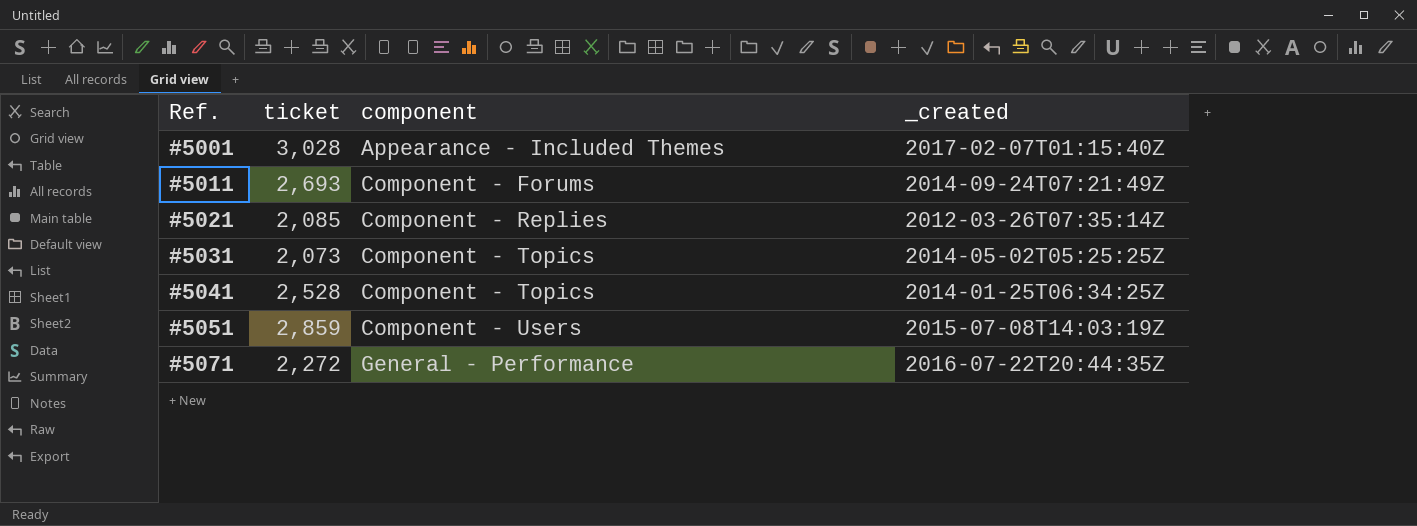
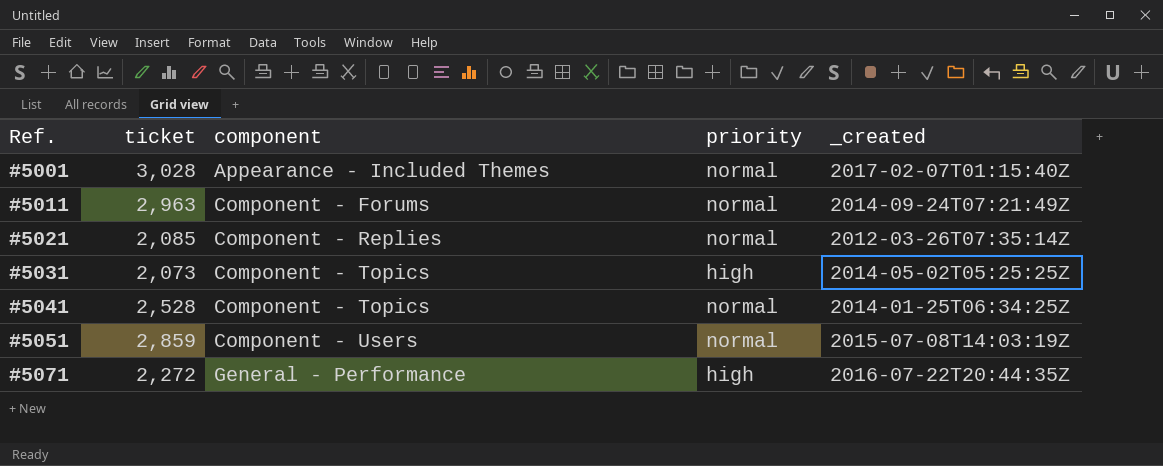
column priority | position: none -> 4
#5011 | ticket: 2,693 -> 2,963

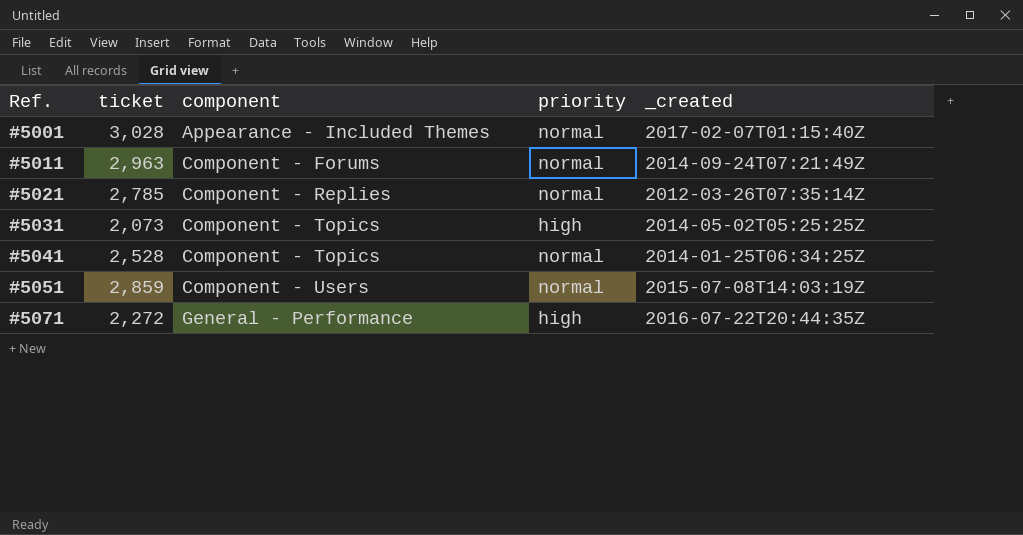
#5021 | ticket: 2,085 -> 2,785

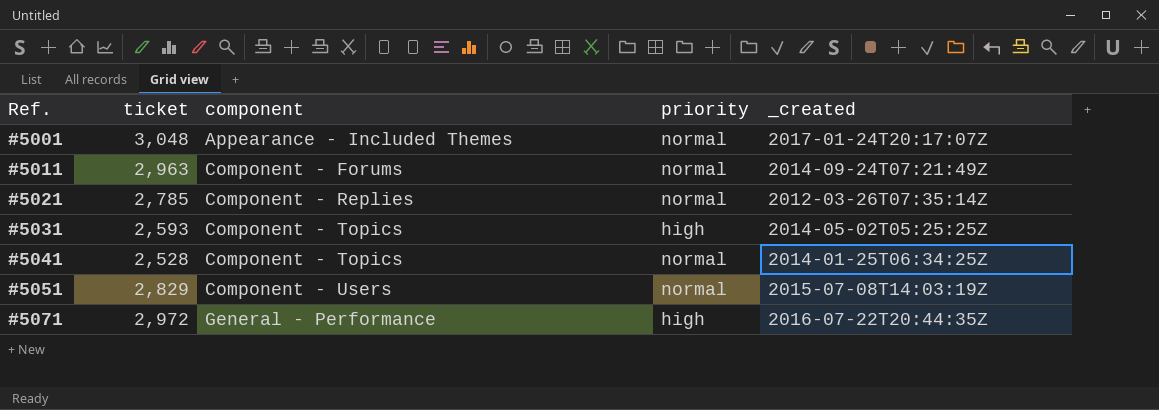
#5001 | ticket: 3,028 -> 3,048
#5001 | _created: 2017-02-07T01:15:40Z -> 2017-01-24T20:17:07Z
#5031 | ticket: 2,073 -> 2,593
#5051 | ticket: 2,859 -> 2,829
#5071 | ticket: 2,272 -> 2,972

